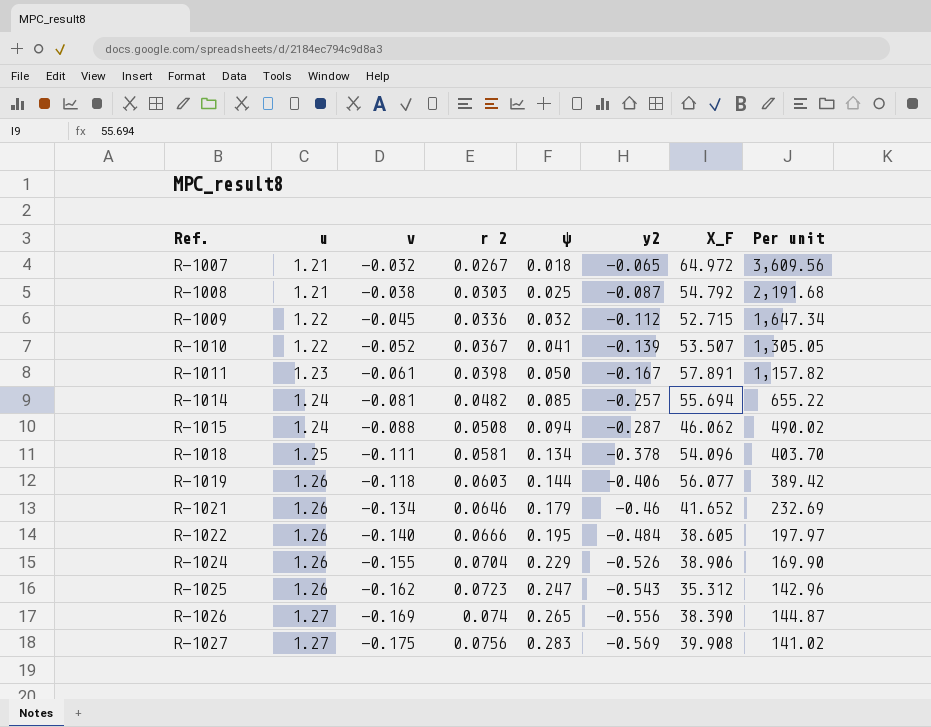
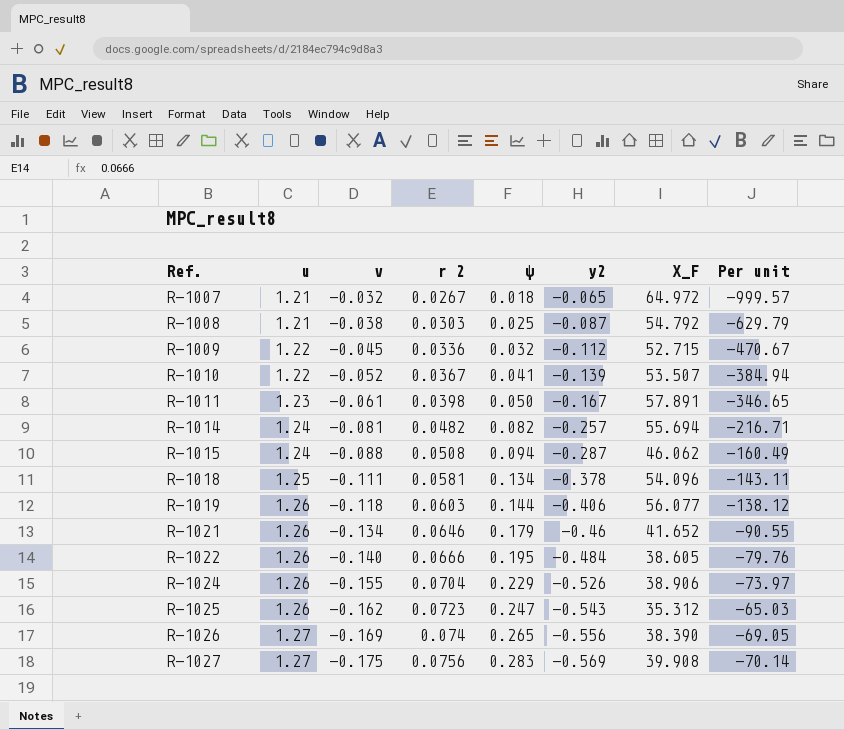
column Per unit | formula: [X_F] / [ψ] -> [X_F] / [y2]
R-1014 | ψ: 0.085 -> 0.082

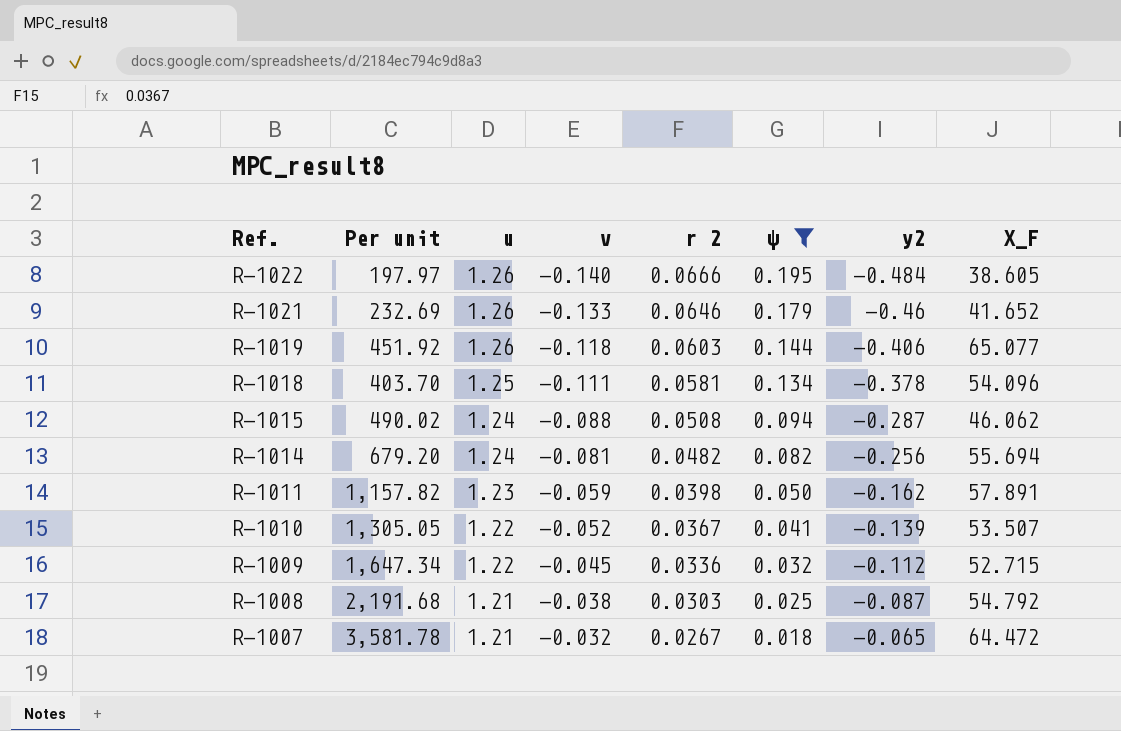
filter: none -> ψ <= 0.195
row order: Ref. ascending -> Ref. descending
column Per unit | formula: [X_F] / [y2] -> [X_F] / [ψ]
column Per unit | position: 8 -> 2
R-1021 | v: -0.134 -> -0.133
R-1019 | X_F: 56.077 -> 65.077
R-1014 | y2: -0.257 -> -0.256
R-1011 | v: -0.061 -> -0.059
R-1011 | y2: -0.167 -> -0.162
R-1007 | X_F: 64.972 -> 64.472

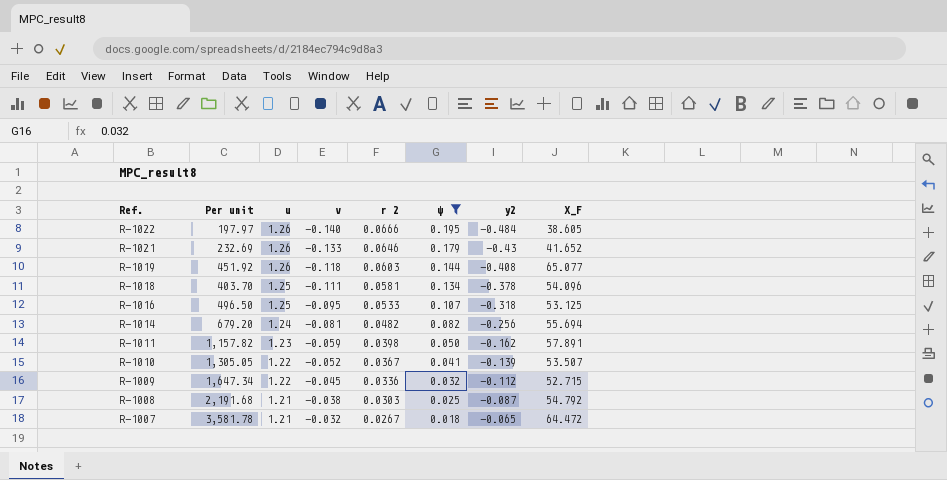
row R-1015: 490.02 | 1.24 | -0.088 | 0.0508 | 0.094 | -0.287 | 46.062 -> none
R-1021 | y2: -0.46 -> -0.43
R-1019 | y2: -0.406 -> -0.408
row R-1016: none -> 496.50 | 1.25 | -0.095 | 0.0533 | 0.107 | -0.318 | 53.125

